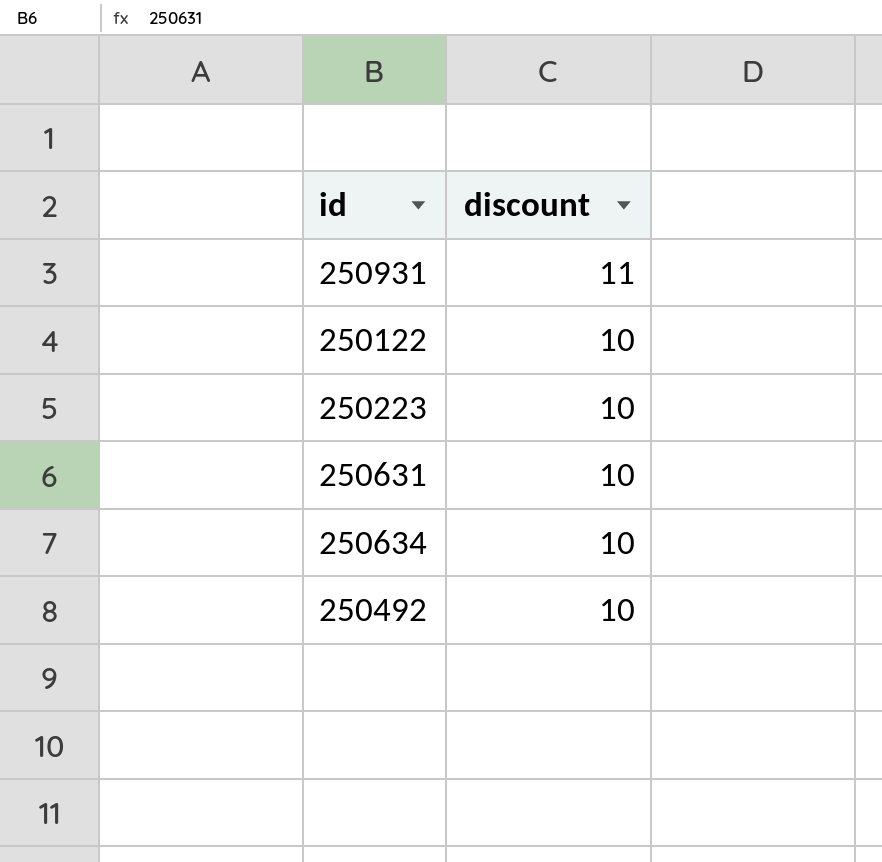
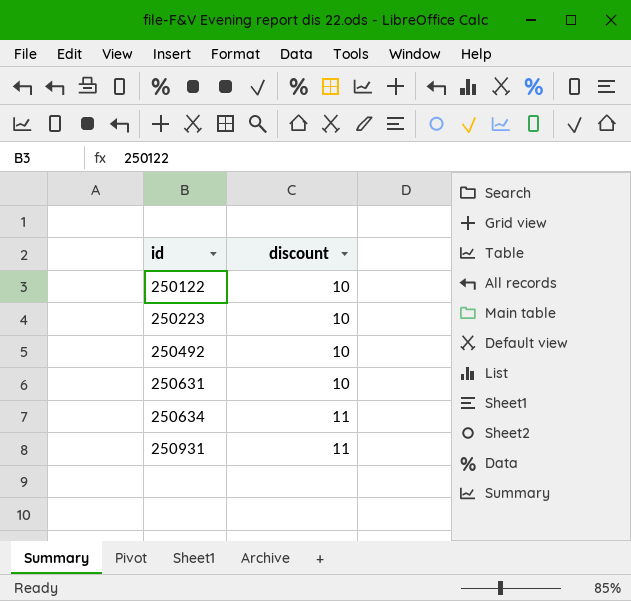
row order: discount descending -> id ascending
250634 | discount: 10 -> 11

